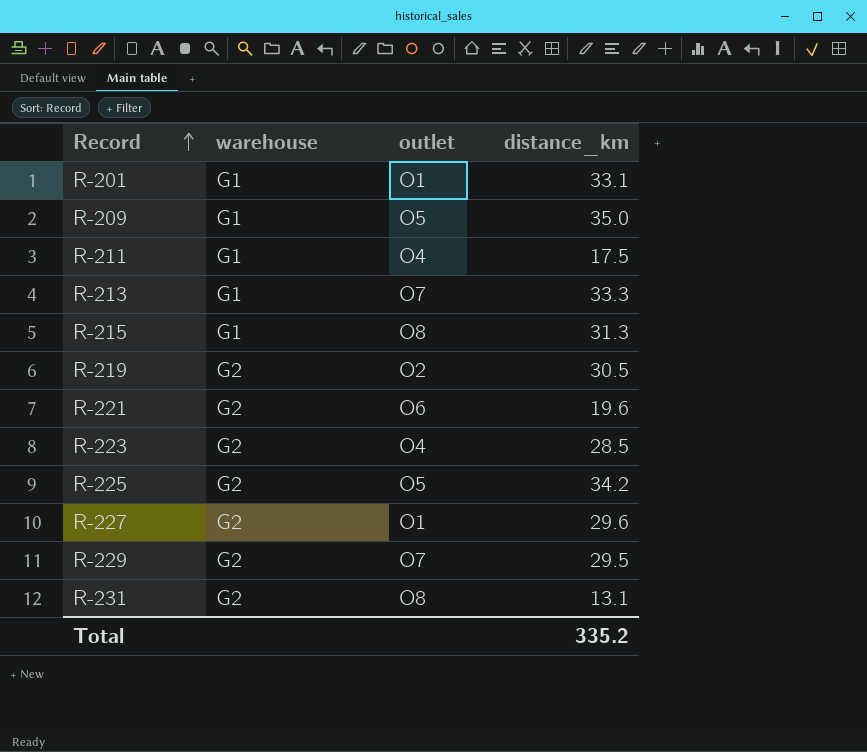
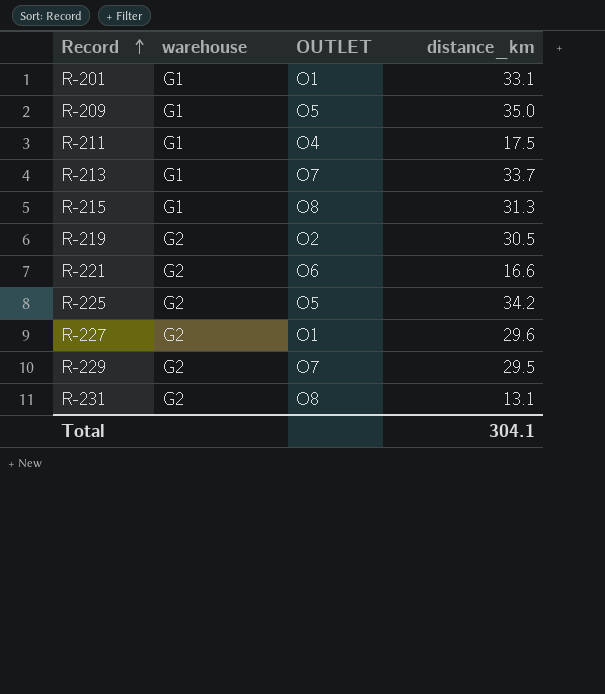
column name: outlet -> OUTLET
row R-223: G2 | O4 | 28.5 -> none
R-213 | distance_km: 33.3 -> 33.7
R-221 | distance_km: 19.6 -> 16.6
Total | distance_km: 335.2 -> 304.1

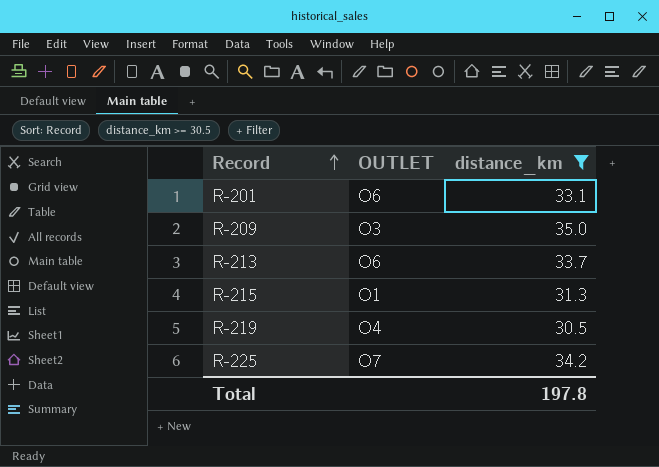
filter: none -> distance_km >= 30.5
column warehouse | position: 2 -> none
R-201 | OUTLET: O1 -> O6
R-209 | OUTLET: O5 -> O3
R-213 | OUTLET: O7 -> O6
R-215 | OUTLET: O8 -> O1
R-219 | OUTLET: O2 -> O4
R-225 | OUTLET: O5 -> O7
Total | distance_km: 304.1 -> 197.8

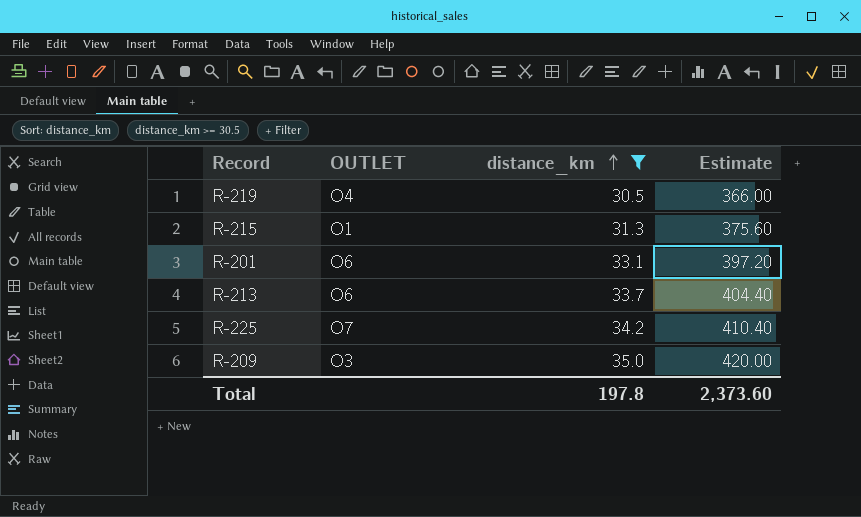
row order: Record ascending -> distance_km ascending
column Estimate | formula: none -> [distance_km] * 12

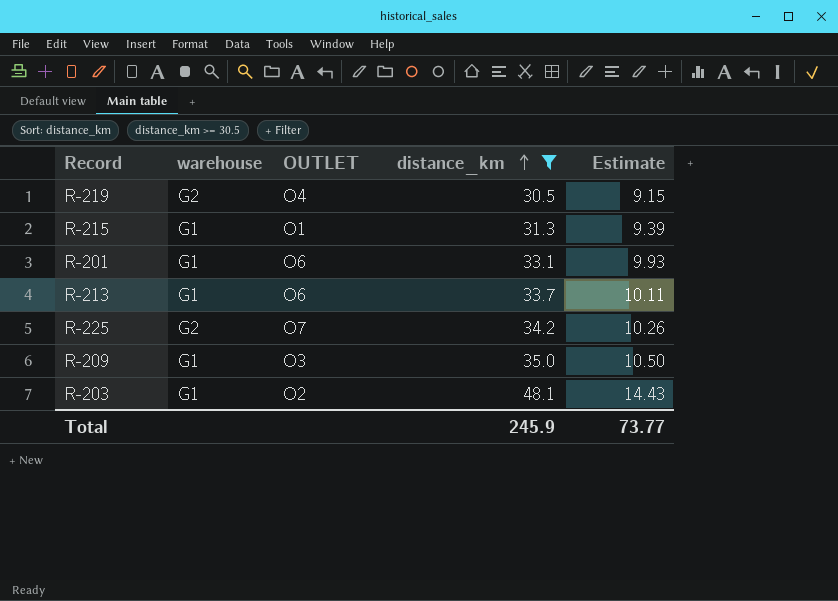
column warehouse | position: none -> 2
column Estimate | formula: [distance_km] * 12 -> [distance_km] * 0.3
row R-203: none -> G1 | O2 | 48.1 | 14.43
Total | distance_km: 197.8 -> 245.9
Total | Estimate: 2,373.60 -> 73.77

